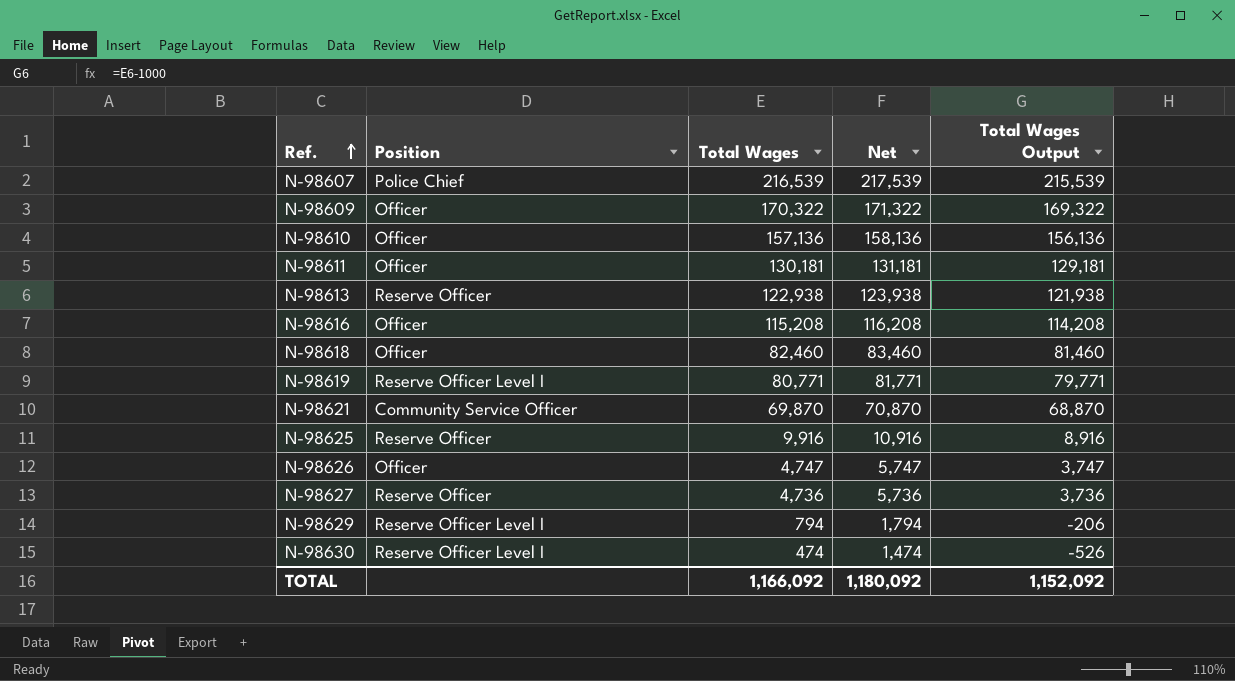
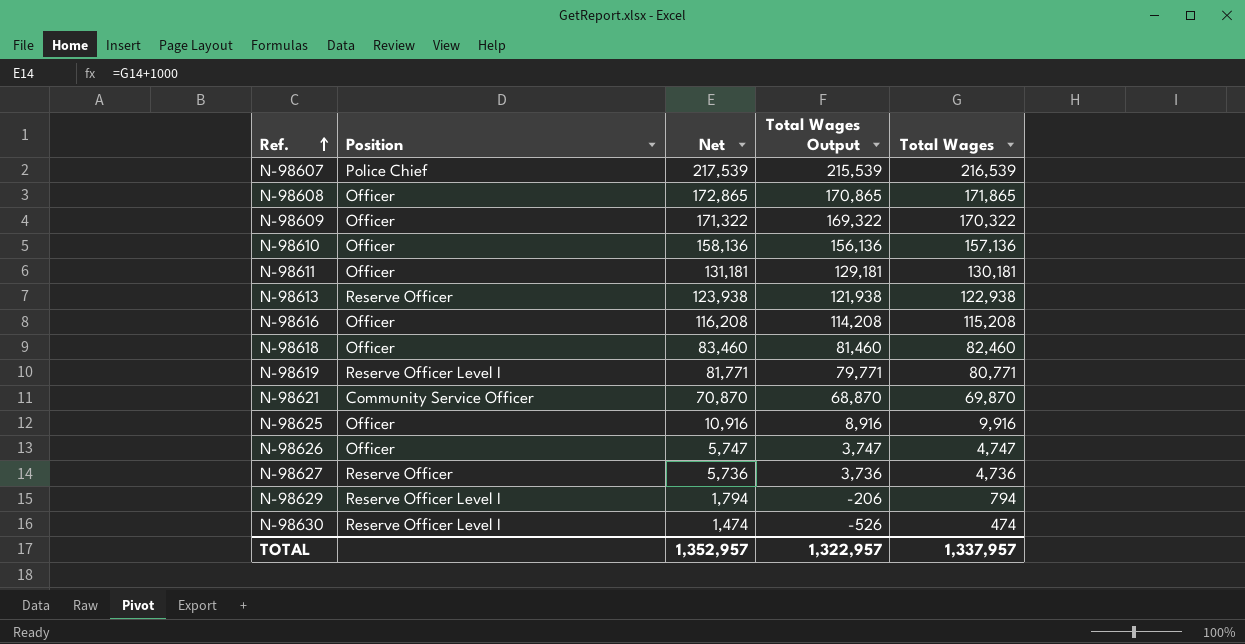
column Total Wages | position: 3 -> 5
row N-98608: none -> Officer | 172,865 | 170,865 | 171,865
N-98625 | Position: Reserve Officer -> Officer
TOTAL | Net: 1,180,092 -> 1,352,957
TOTAL | Total Wages Output: 1,152,092 -> 1,322,957
TOTAL | Total Wages: 1,166,092 -> 1,337,957

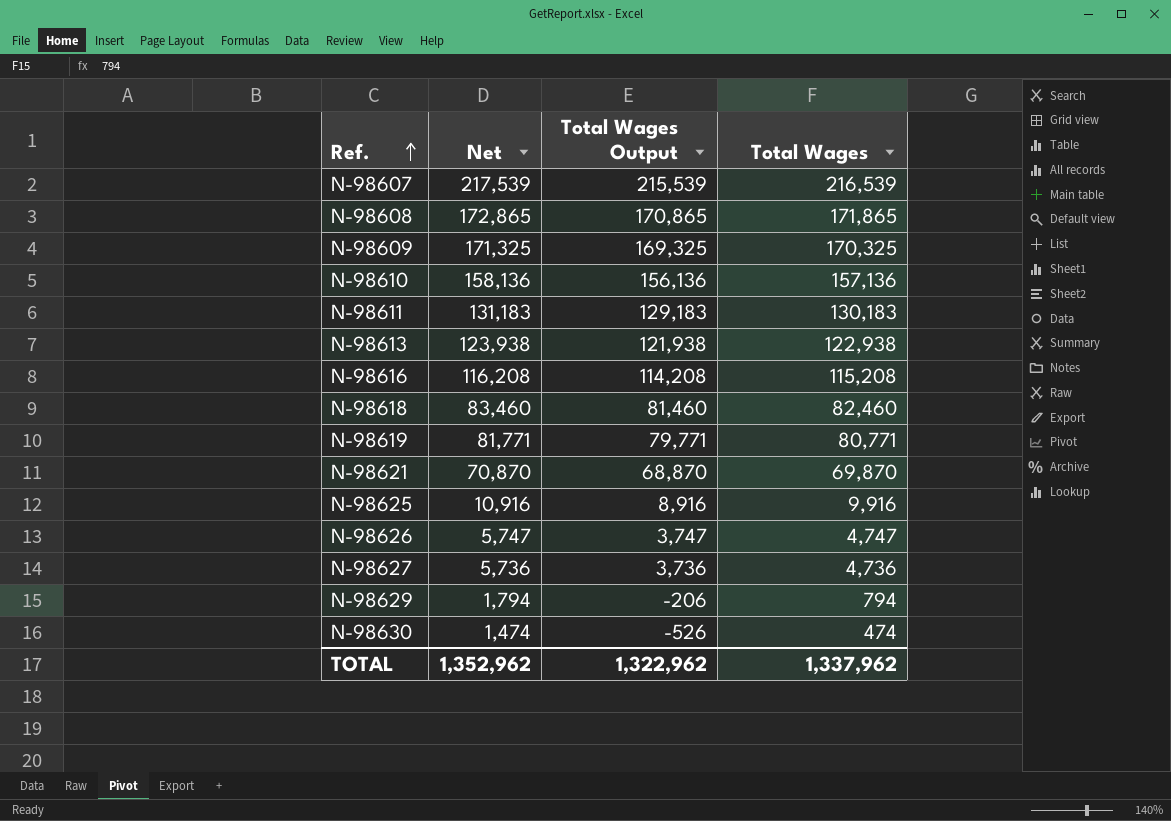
column Position | position: 2 -> none
N-98609 | Net: 171,322 -> 171,325
N-98609 | Total Wages Output: 169,322 -> 169,325
N-98609 | Total Wages: 170,322 -> 170,325
N-98611 | Net: 131,181 -> 131,183
N-98611 | Total Wages Output: 129,181 -> 129,183
N-98611 | Total Wages: 130,181 -> 130,183
TOTAL | Net: 1,352,957 -> 1,352,962
TOTAL | Total Wages Output: 1,322,957 -> 1,322,962
TOTAL | Total Wages: 1,337,957 -> 1,337,962

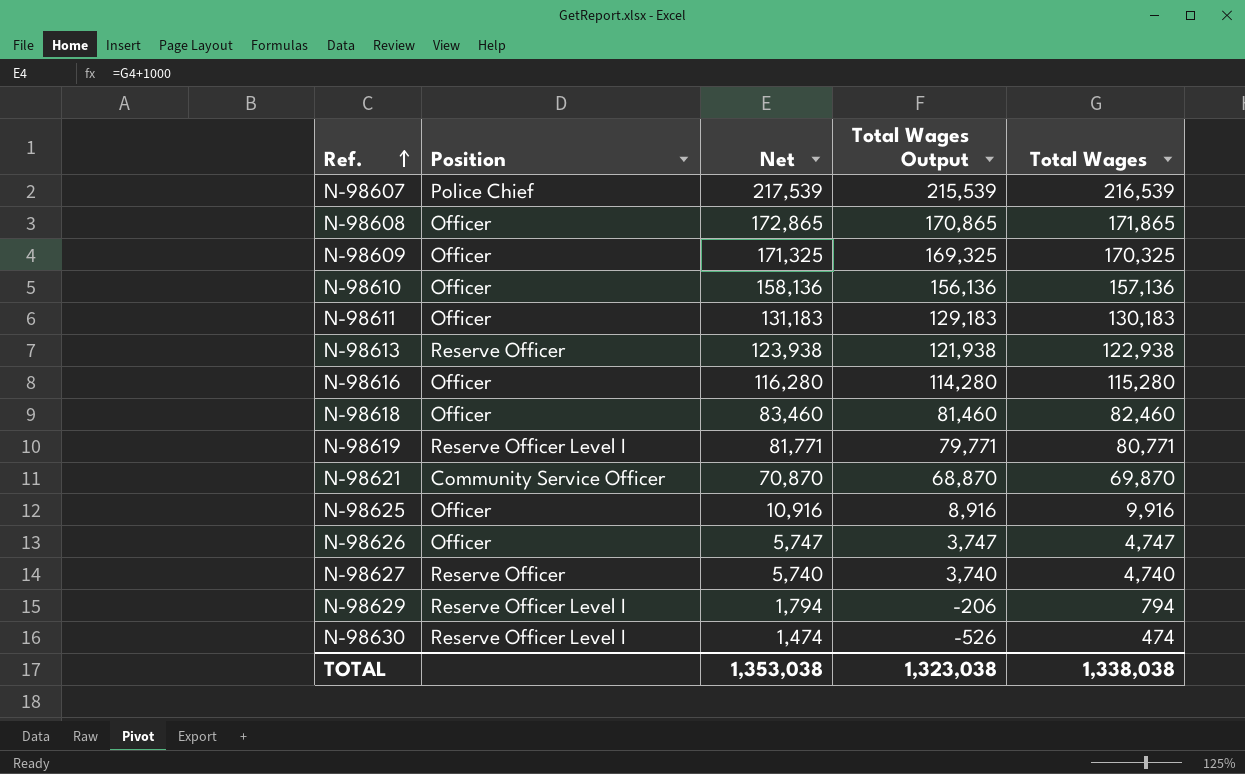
column Position | position: none -> 2
N-98616 | Net: 116,208 -> 116,280
N-98616 | Total Wages Output: 114,208 -> 114,280
N-98616 | Total Wages: 115,208 -> 115,280
N-98627 | Net: 5,736 -> 5,740
N-98627 | Total Wages Output: 3,736 -> 3,740
N-98627 | Total Wages: 4,736 -> 4,740
TOTAL | Net: 1,352,962 -> 1,353,038
TOTAL | Total Wages Output: 1,322,962 -> 1,323,038
TOTAL | Total Wages: 1,337,962 -> 1,338,038

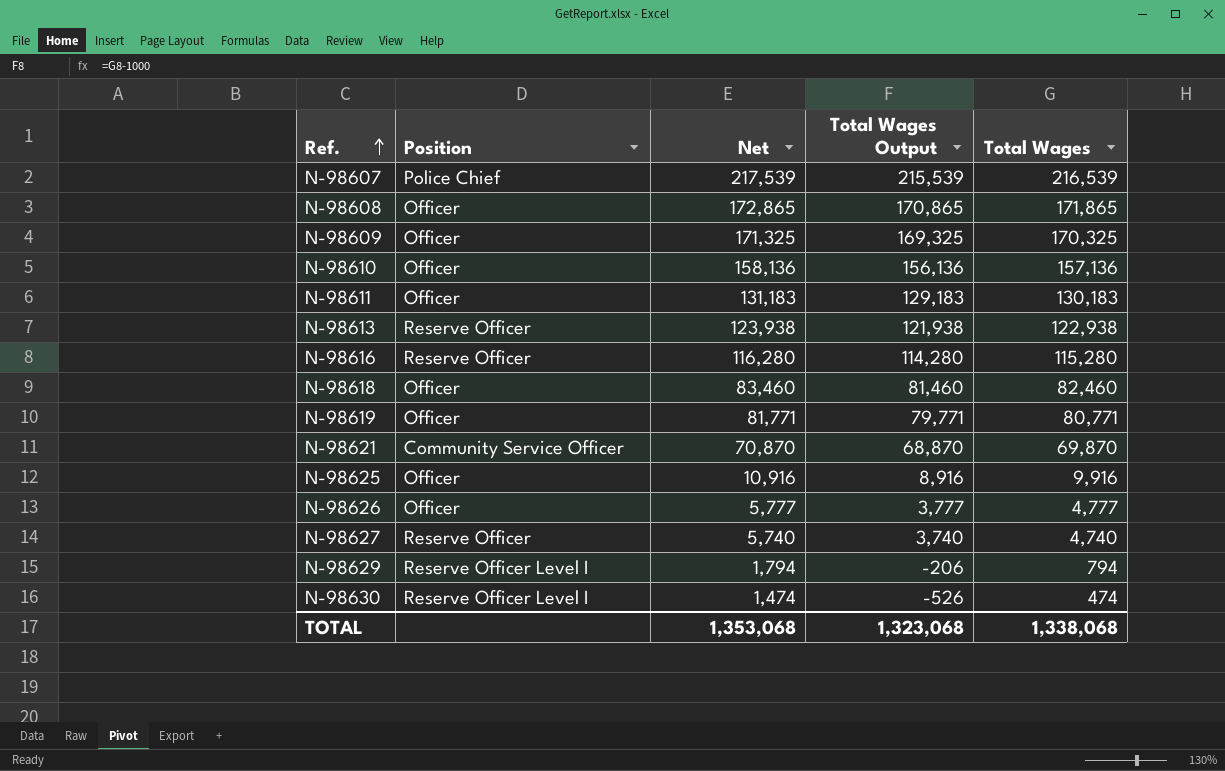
N-98616 | Position: Officer -> Reserve Officer
N-98619 | Position: Reserve Officer Level I -> Officer
N-98626 | Net: 5,747 -> 5,777
N-98626 | Total Wages Output: 3,747 -> 3,777
N-98626 | Total Wages: 4,747 -> 4,777
TOTAL | Net: 1,353,038 -> 1,353,068
TOTAL | Total Wages Output: 1,323,038 -> 1,323,068
TOTAL | Total Wages: 1,338,038 -> 1,338,068

